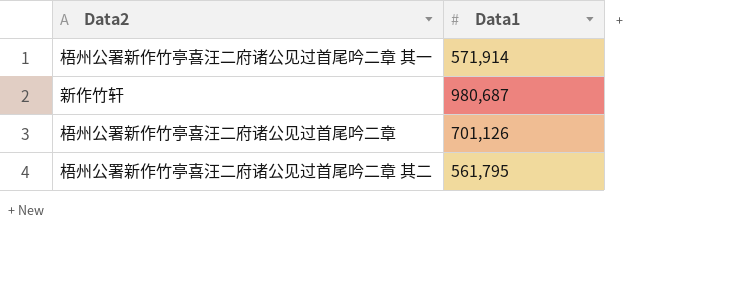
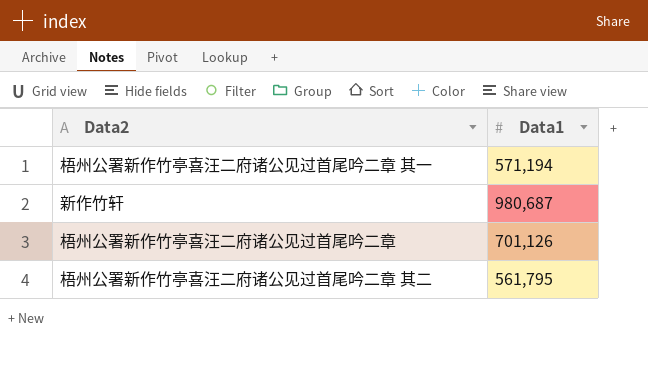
梧州公署新作竹亭喜汪二府诸公见过首尾吟二章 其一 | Data1: 571,914 -> 571,194

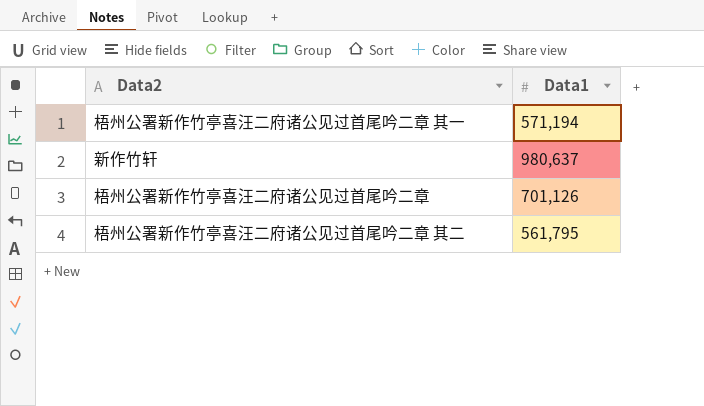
新作竹轩 | Data1: 980,687 -> 980,637

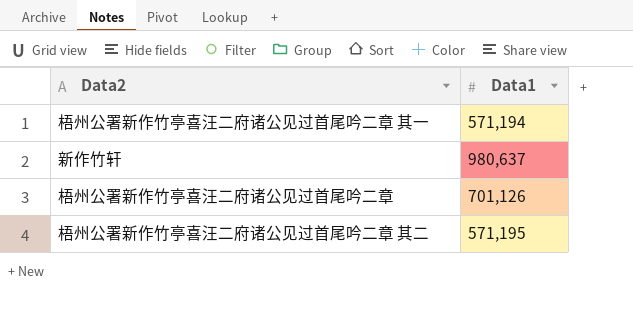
梧州公署新作竹亭喜汪二府诸公见过首尾吟二章 其二 | Data1: 561,795 -> 571,195

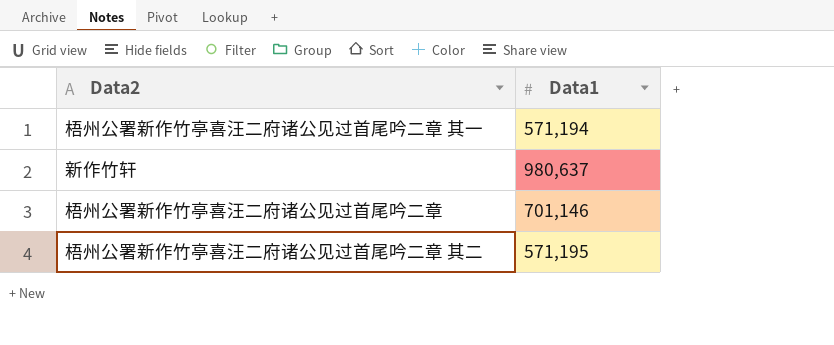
梧州公署新作竹亭喜汪二府诸公见过首尾吟二章 | Data1: 701,126 -> 701,146

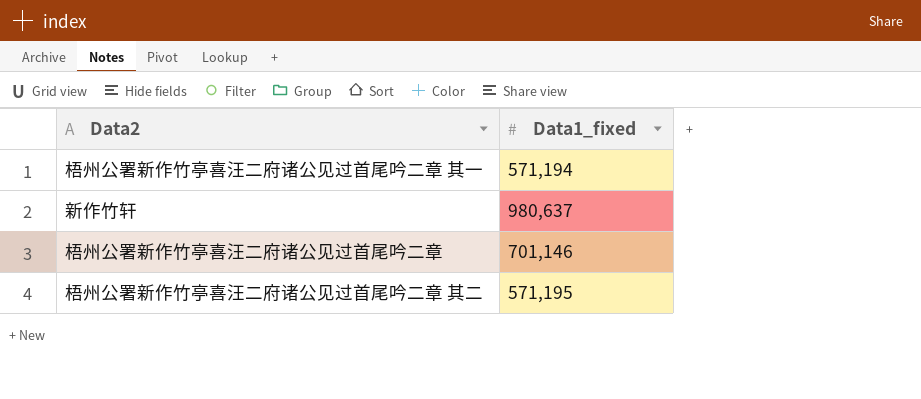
column name: Data1 -> Data1_fixed

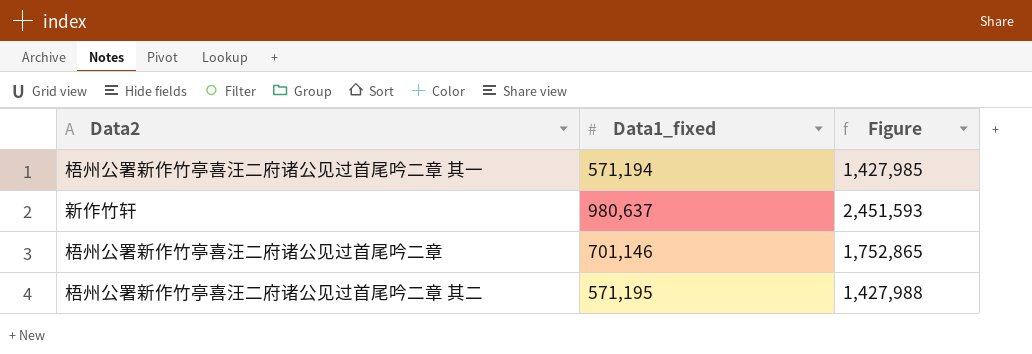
column Figure | formula: none -> [Data1_fixed] * 2.5

